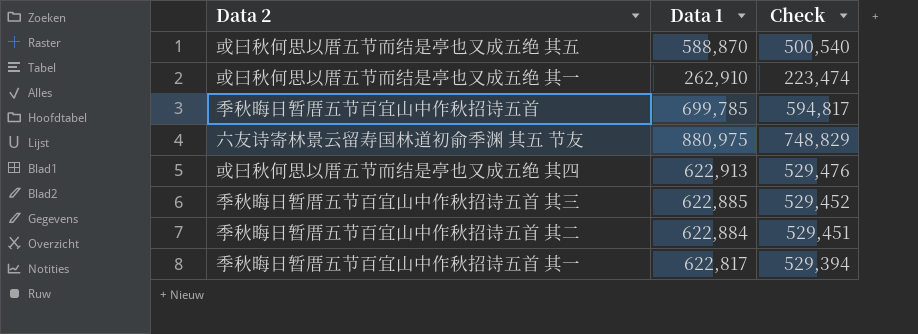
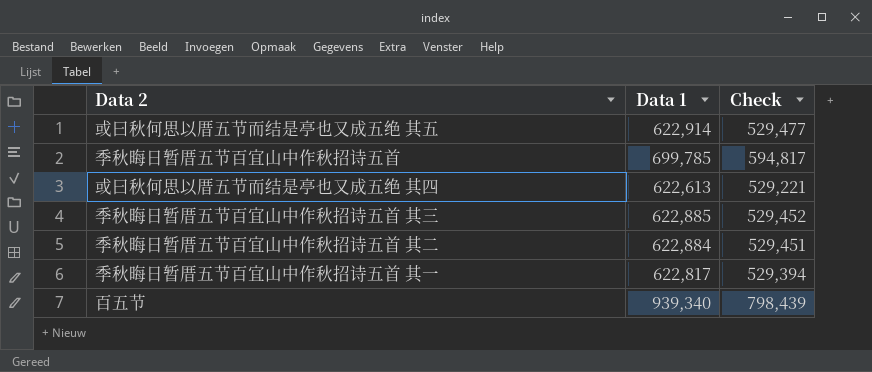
row 或曰秋何思以厝五节而结是亭也又成五绝 其一: 262,910 | 223,474 -> none
row 六友诗寄林景云留寿国林道初俞季渊 其五 节友: 880,975 | 748,829 -> none
或曰秋何思以厝五节而结是亭也又成五绝 其五 | Data 1: 588,870 -> 622,914
或曰秋何思以厝五节而结是亭也又成五绝 其五 | Check: 500,540 -> 529,477
或曰秋何思以厝五节而结是亭也又成五绝 其四 | Data 1: 622,913 -> 622,613
或曰秋何思以厝五节而结是亭也又成五绝 其四 | Check: 529,476 -> 529,221
row 百五节: none -> 939,340 | 798,439

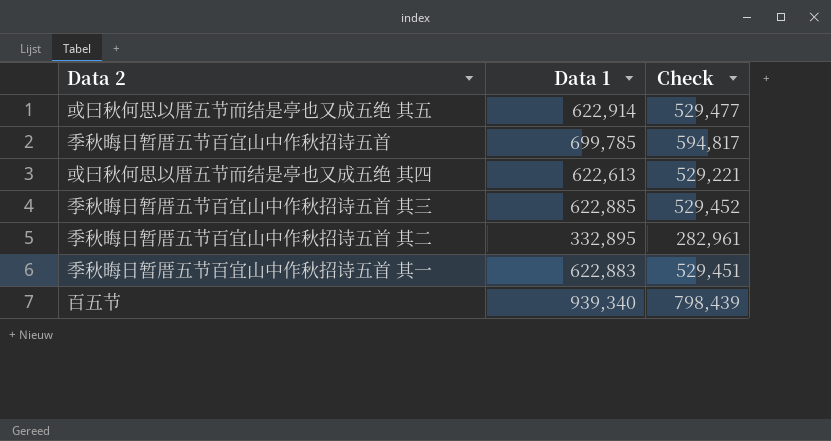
季秋晦日暂厝五节百宜山中作秋招诗五首 其二 | Data 1: 622,884 -> 332,895
季秋晦日暂厝五节百宜山中作秋招诗五首 其二 | Check: 529,451 -> 282,961
季秋晦日暂厝五节百宜山中作秋招诗五首 其一 | Data 1: 622,817 -> 622,883
季秋晦日暂厝五节百宜山中作秋招诗五首 其一 | Check: 529,394 -> 529,451

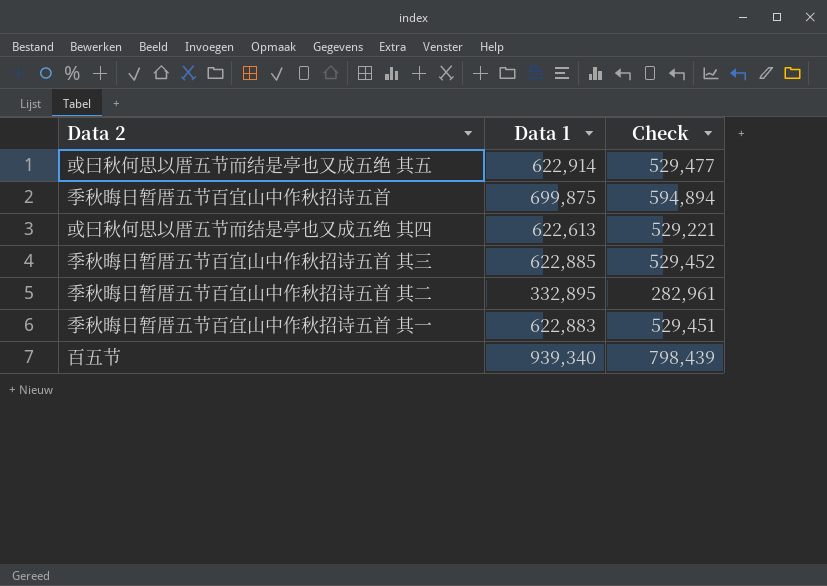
季秋晦日暂厝五节百宜山中作秋招诗五首 | Data 1: 699,785 -> 699,875
季秋晦日暂厝五节百宜山中作秋招诗五首 | Check: 594,817 -> 594,894

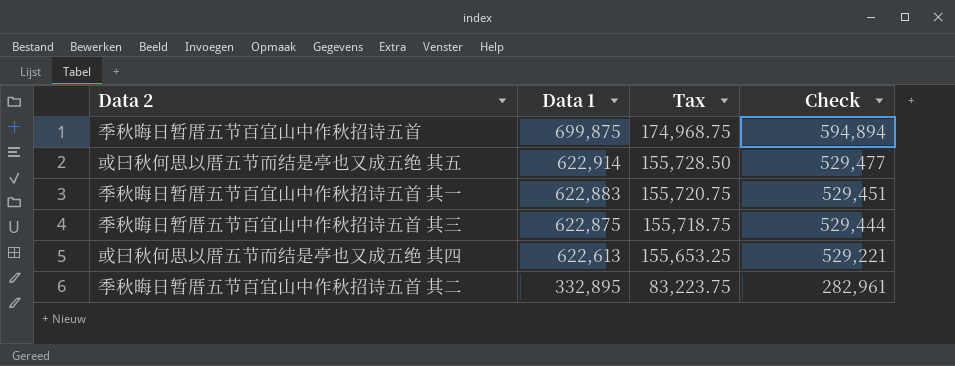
row order: none -> Data 1 descending
column Tax | formula: none -> [Data 1] * 0.25
row 百五节: 939,340 | 798,439 -> none
季秋晦日暂厝五节百宜山中作秋招诗五首 其三 | Data 1: 622,885 -> 622,875
季秋晦日暂厝五节百宜山中作秋招诗五首 其三 | Check: 529,452 -> 529,444

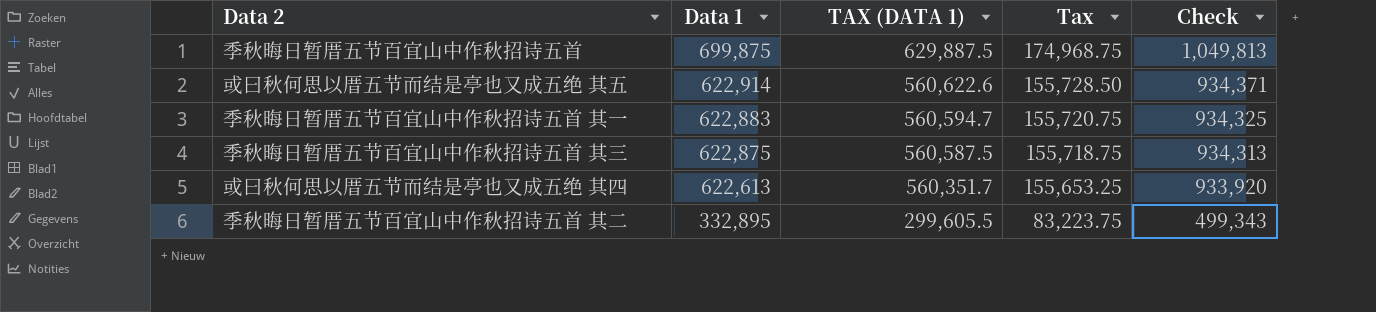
column TAX (DATA 1) | formula: none -> [Data 1] * 0.9
column Check | formula: [Data 1] * 0.85 -> [Data 1] * 1.5

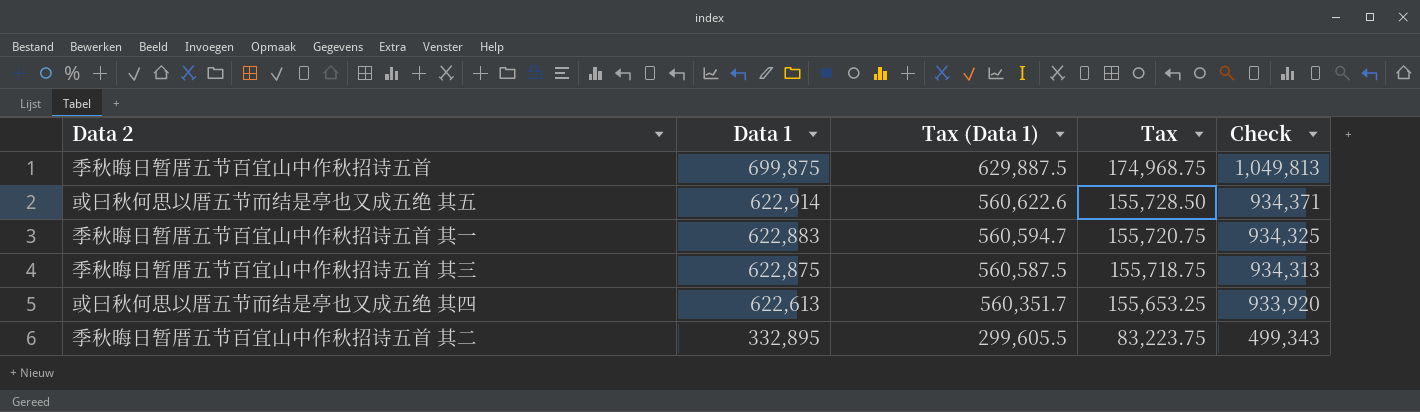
column name: TAX (DATA 1) -> Tax (Data 1)

